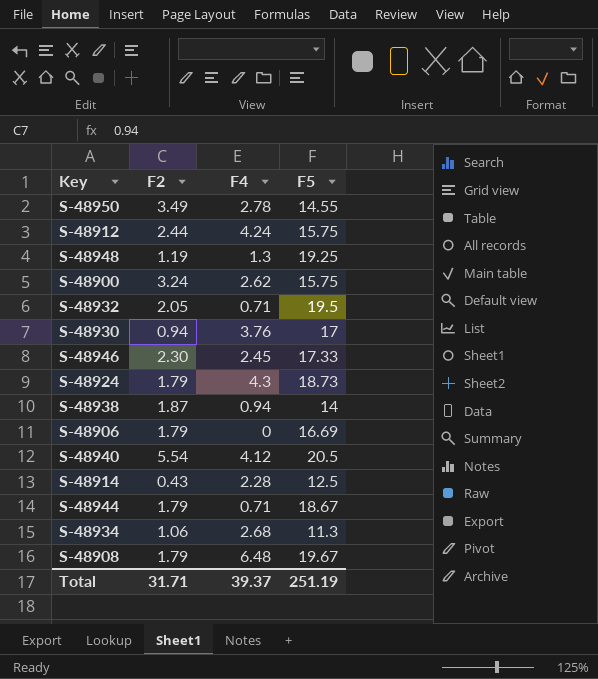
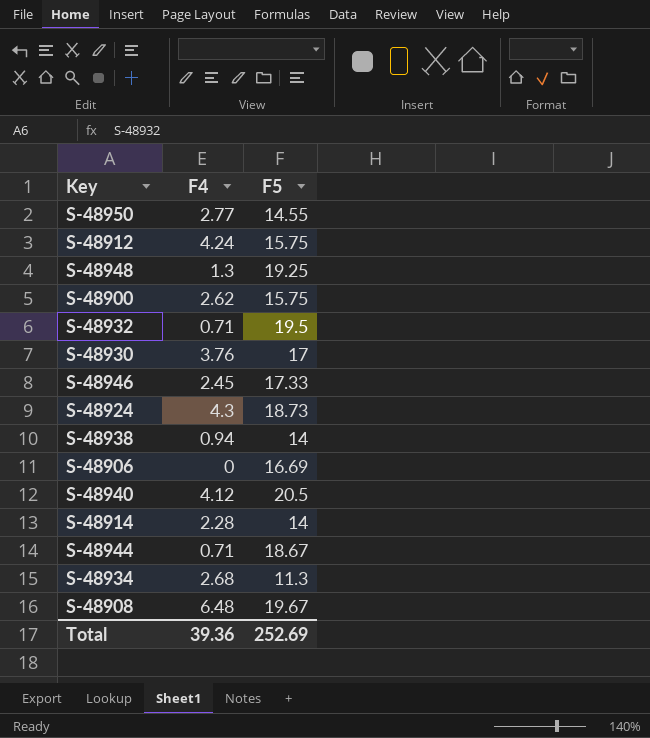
column F2 | position: 2 -> none
S-48950 | F4: 2.78 -> 2.77
S-48914 | F5: 12.5 -> 14
Total | F4: 39.37 -> 39.36
Total | F5: 251.19 -> 252.69

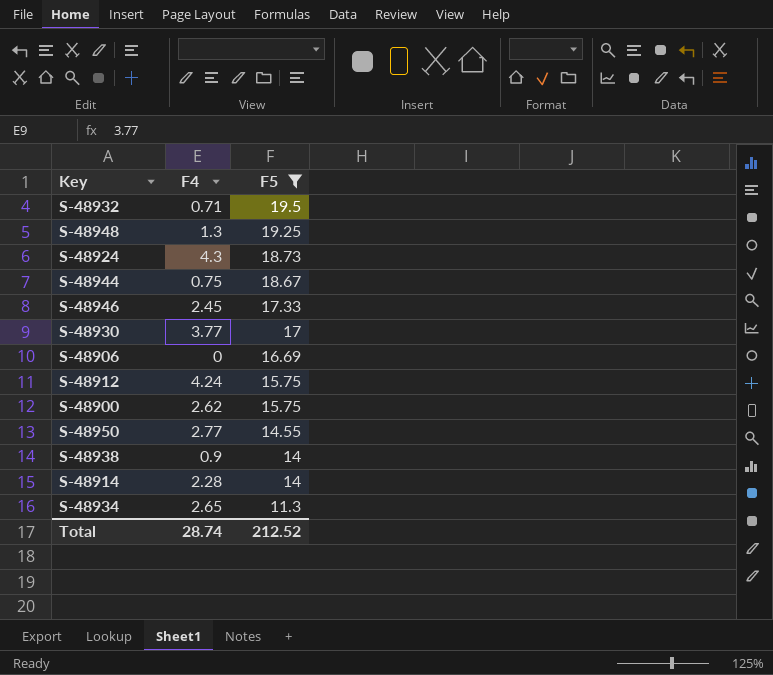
filter: none -> F5 <= 19.5
row order: none -> F5 descending
S-48944 | F4: 0.71 -> 0.75
S-48930 | F4: 3.76 -> 3.77
S-48938 | F4: 0.94 -> 0.9
S-48934 | F4: 2.68 -> 2.65
Total | F4: 39.36 -> 28.74
Total | F5: 252.69 -> 212.52

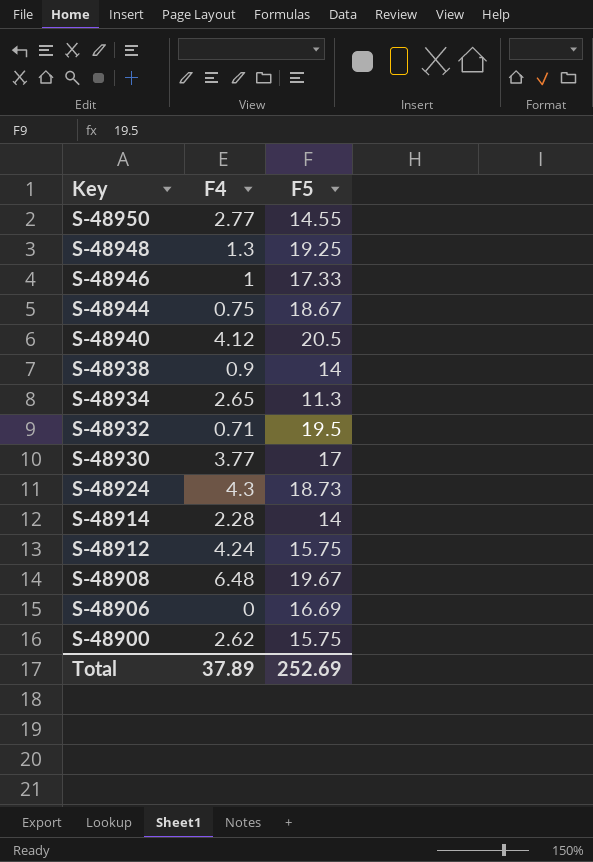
filter: F5 <= 19.5 -> none
row order: F5 descending -> Key descending
S-48946 | F4: 2.45 -> 1
Total | F4: 28.74 -> 37.89
Total | F5: 212.52 -> 252.69

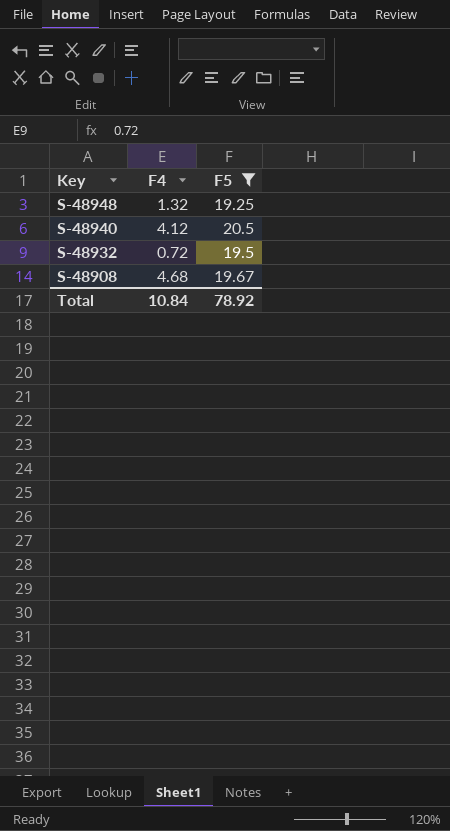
filter: none -> F5 >= 19.25
S-48948 | F4: 1.3 -> 1.32
S-48932 | F4: 0.71 -> 0.72
S-48908 | F4: 6.48 -> 4.68
Total | F4: 37.89 -> 10.84
Total | F5: 252.69 -> 78.92

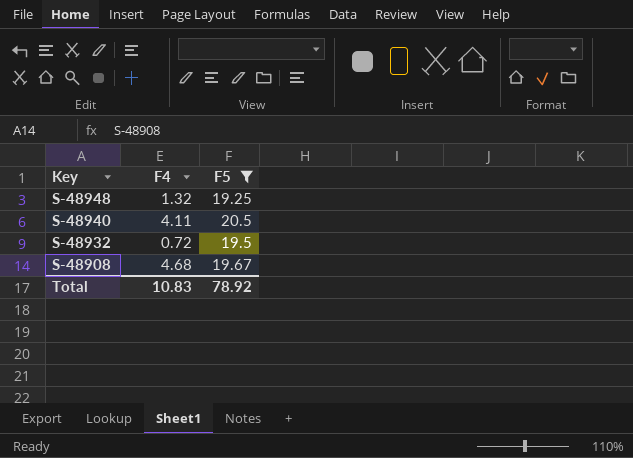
S-48940 | F4: 4.12 -> 4.11
Total | F4: 10.84 -> 10.83

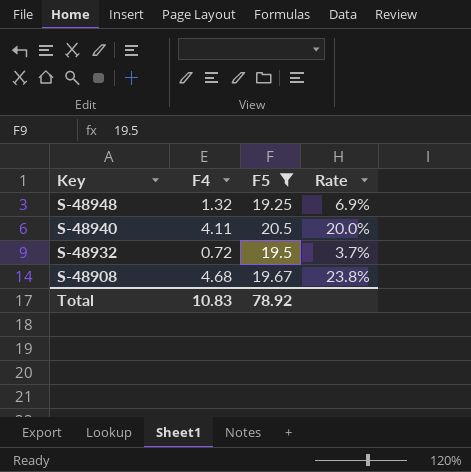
column Rate | formula: none -> [F4] / [F5]

